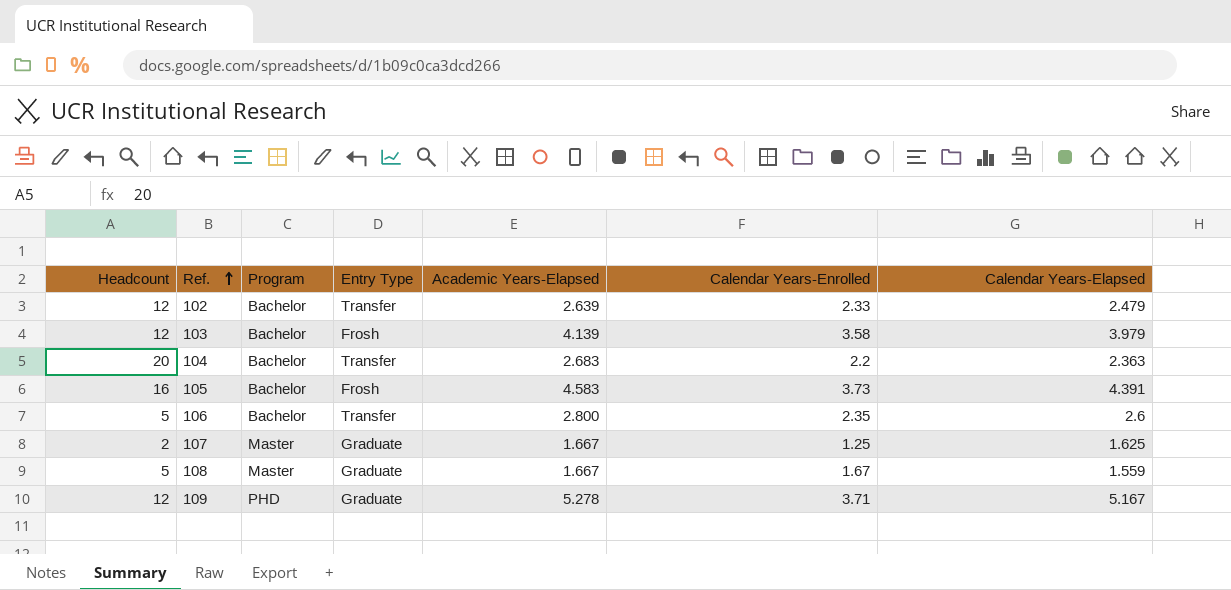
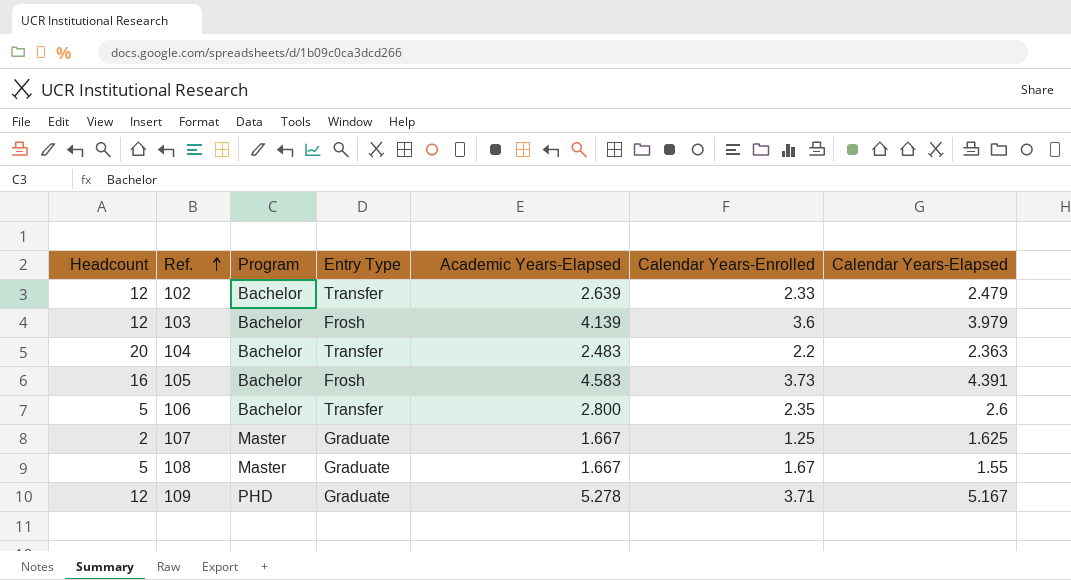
103 | Calendar Years-Enrolled: 3.58 -> 3.6
104 | Academic Years-Elapsed: 2.683 -> 2.483
108 | Calendar Years-Elapsed: 1.559 -> 1.55

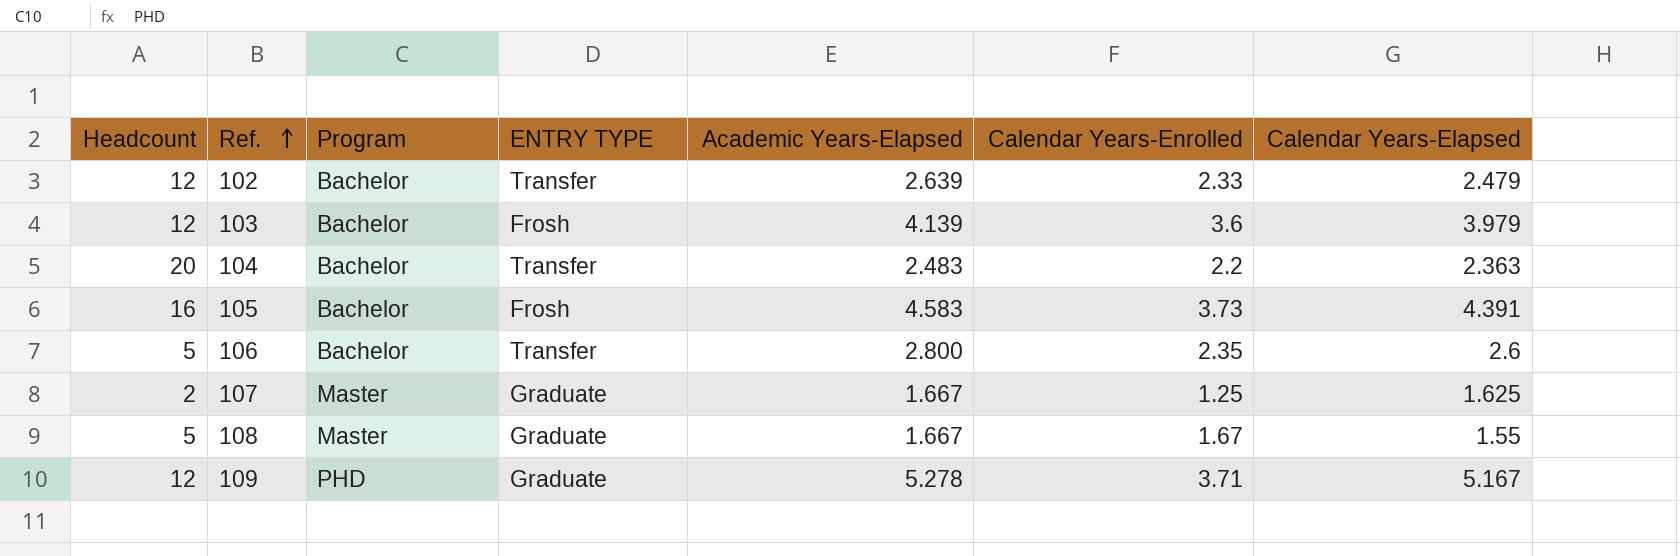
column name: Entry Type -> ENTRY TYPE

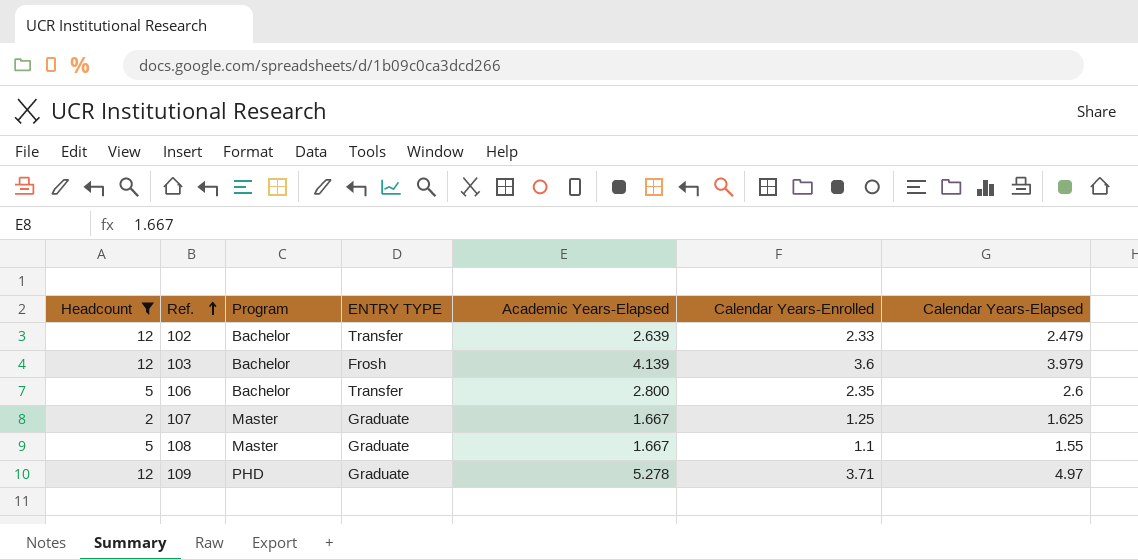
filter: none -> Headcount <= 12
108 | Calendar Years-Enrolled: 1.67 -> 1.1
109 | Calendar Years-Elapsed: 5.167 -> 4.97

